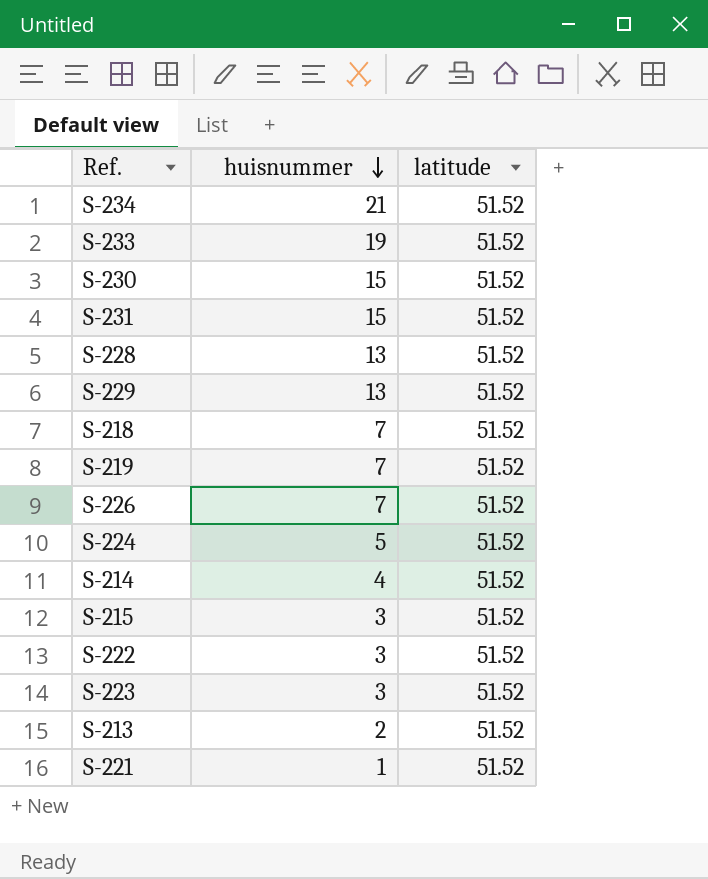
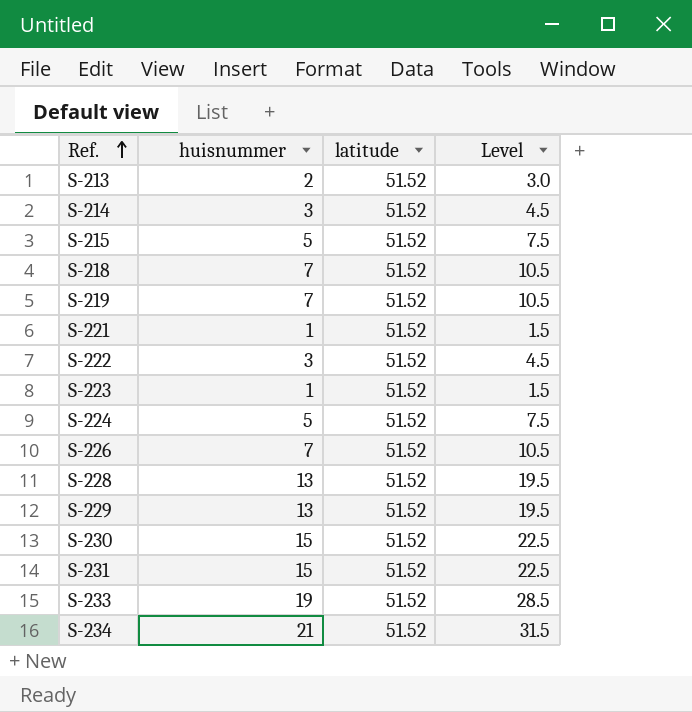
row order: huisnummer descending -> Ref. ascending
column Level | formula: none -> [huisnummer] * 1.5
S-214 | huisnummer: 4 -> 3
S-215 | huisnummer: 3 -> 5
S-223 | huisnummer: 3 -> 1

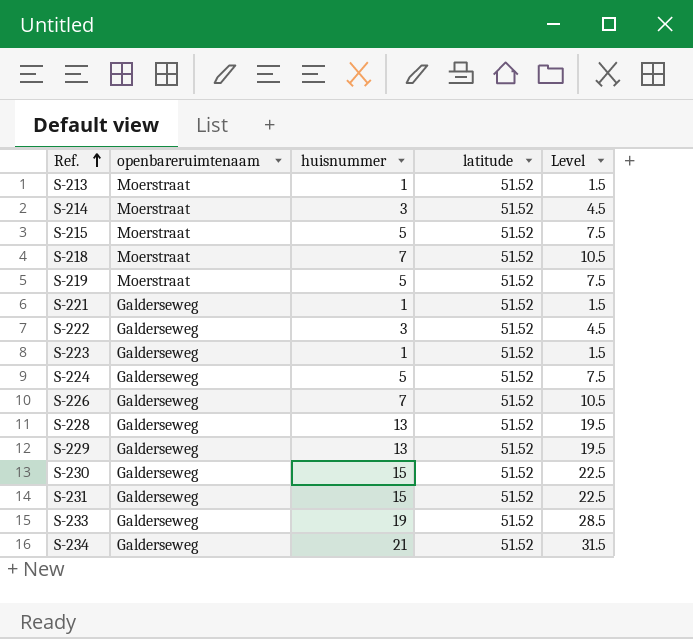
column openbareruimtenaam | position: none -> 2
S-213 | huisnummer: 2 -> 1
S-213 | Level: 3.0 -> 1.5
S-219 | huisnummer: 7 -> 5
S-219 | Level: 10.5 -> 7.5

